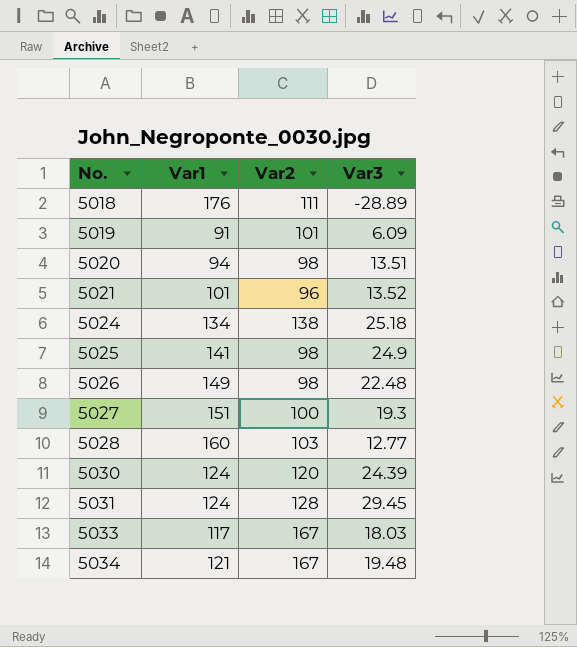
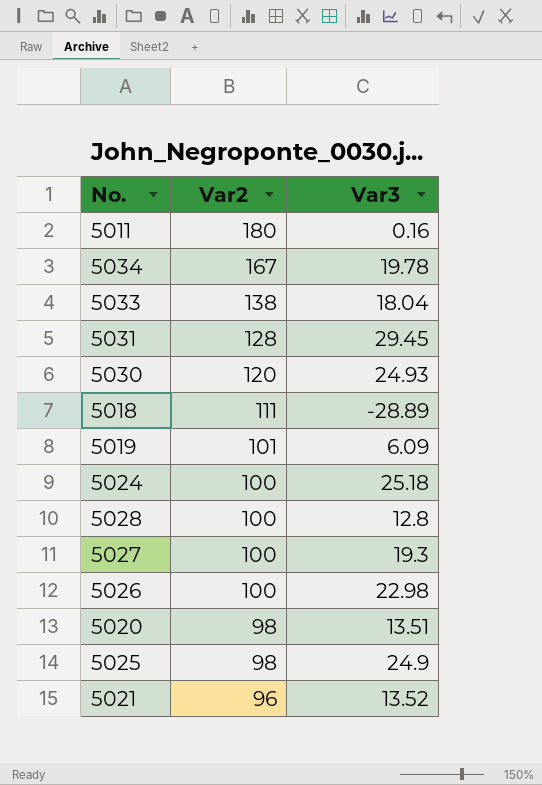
row order: No. ascending -> Var2 descending
column Var1 | position: 2 -> none
row 5011: none -> 180 | 0.16
5034 | Var3: 19.48 -> 19.78
5033 | Var2: 167 -> 138
5033 | Var3: 18.03 -> 18.04
5030 | Var3: 24.39 -> 24.93
5024 | Var2: 138 -> 100
5028 | Var2: 103 -> 100
5028 | Var3: 12.77 -> 12.8
5026 | Var2: 98 -> 100
5026 | Var3: 22.48 -> 22.98

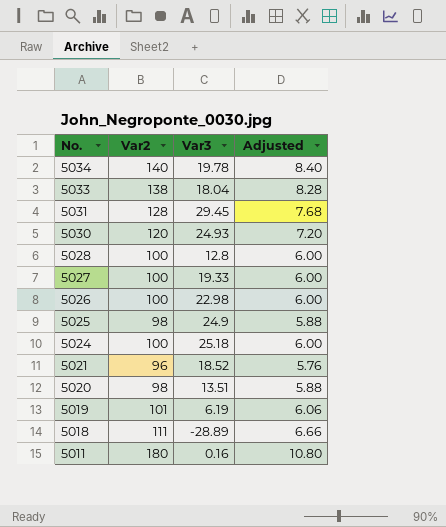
row order: Var2 descending -> No. descending
column Adjusted | formula: none -> [Var2] * 0.06
5034 | Var2: 167 -> 140
5027 | Var3: 19.3 -> 19.33
5021 | Var3: 13.52 -> 18.52
5019 | Var3: 6.09 -> 6.19

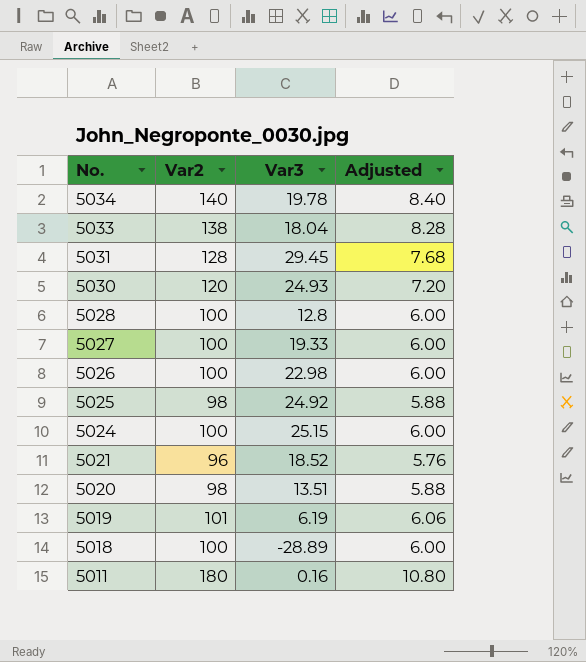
5025 | Var3: 24.9 -> 24.92
5024 | Var3: 25.18 -> 25.15
5018 | Var2: 111 -> 100
5018 | Adjusted: 6.66 -> 6.00

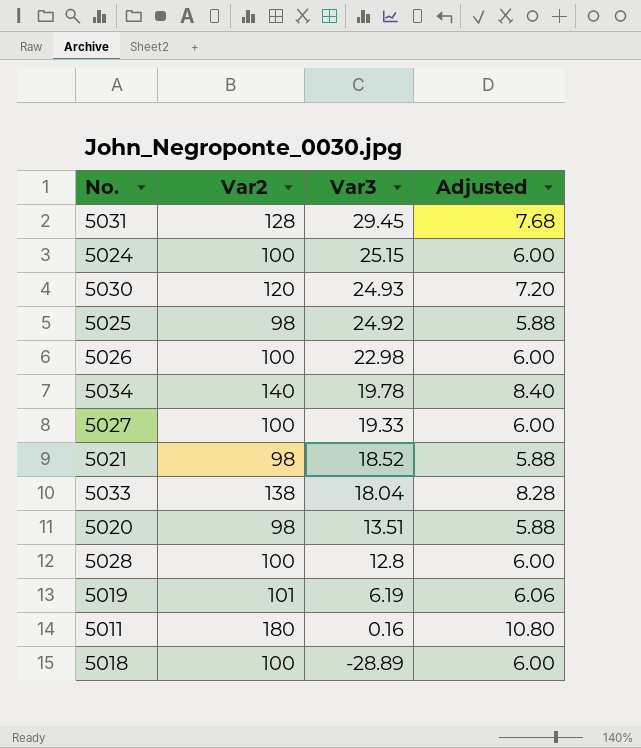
row order: No. descending -> Var3 descending
5021 | Var2: 96 -> 98
5021 | Adjusted: 5.76 -> 5.88

